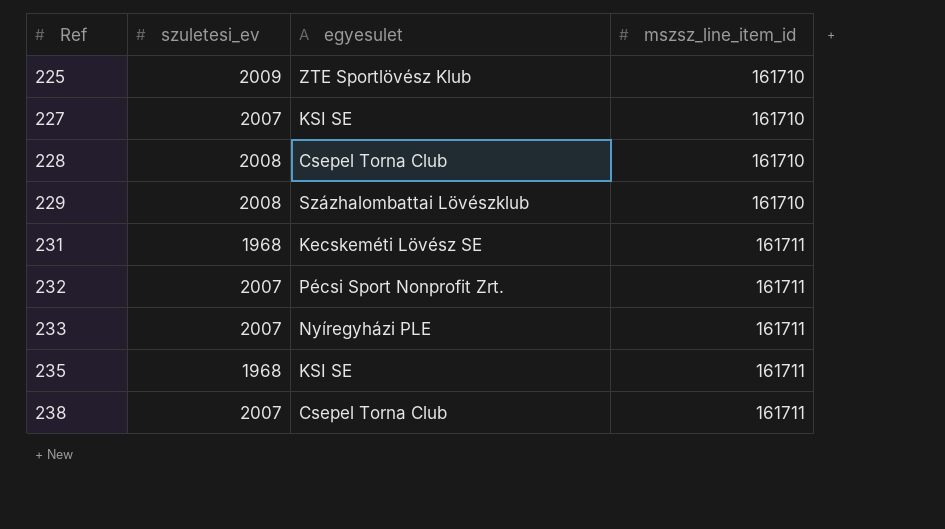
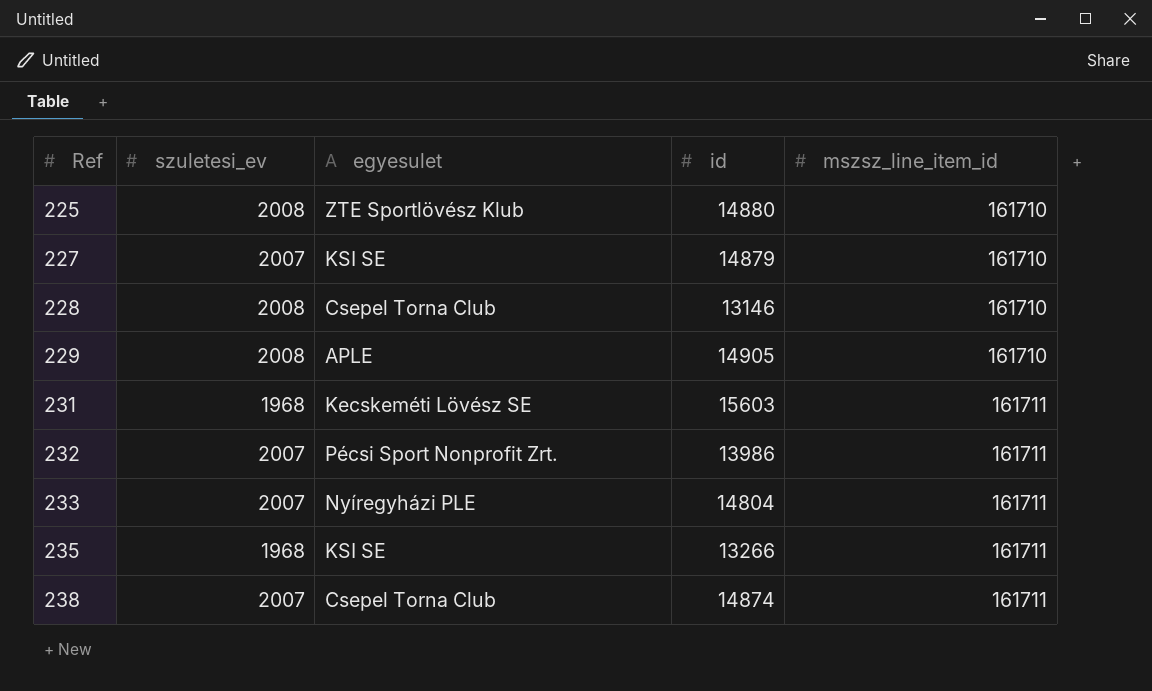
column id | position: none -> 4
225 | szuletesi_ev: 2009 -> 2008
229 | egyesulet: Százhalombattai Lövészklub -> APLE

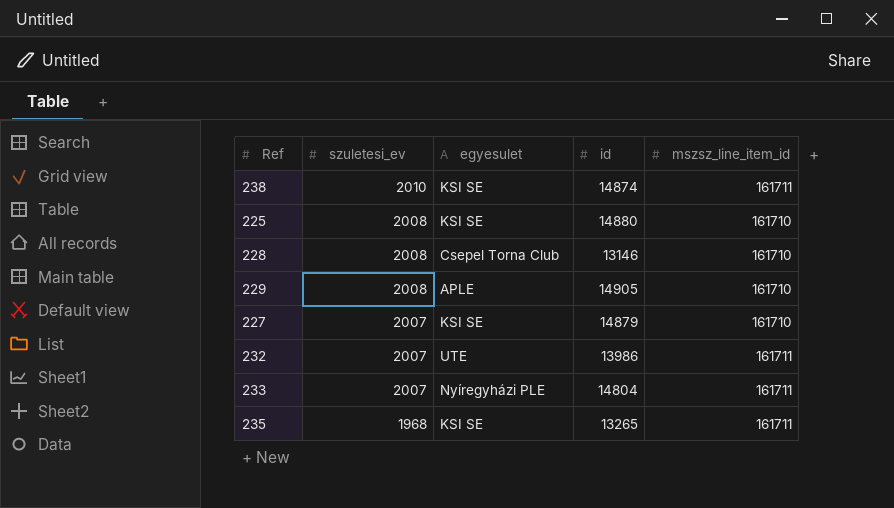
row order: Ref ascending -> szuletesi_ev descending
row 231: 1968 | Kecskeméti Lövész SE | 15603 | 161711 -> none
238 | szuletesi_ev: 2007 -> 2010
238 | egyesulet: Csepel Torna Club -> KSI SE
225 | egyesulet: ZTE Sportlövész Klub -> KSI SE
232 | egyesulet: Pécsi Sport Nonprofit Zrt. -> UTE
235 | id: 13266 -> 13265

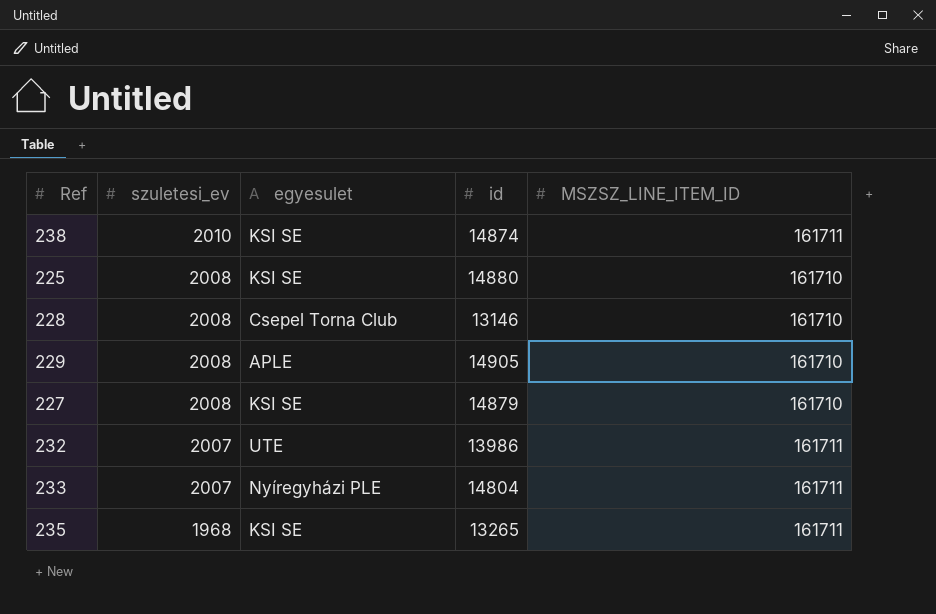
column name: mszsz_line_item_id -> MSZSZ_LINE_ITEM_ID
227 | szuletesi_ev: 2007 -> 2008

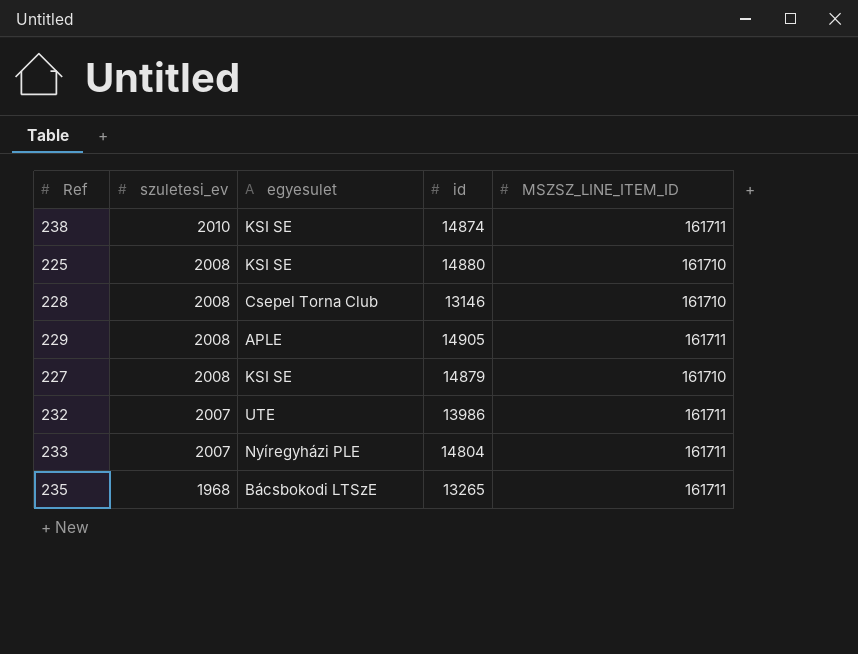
229 | MSZSZ_LINE_ITEM_ID: 161710 -> 161711
235 | egyesulet: KSI SE -> Bácsbokodi LTSzE

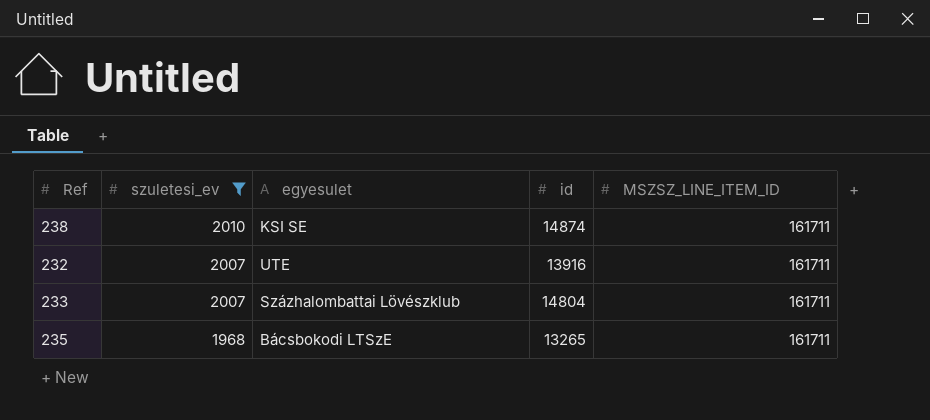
filter: none -> szuletesi_ev != 2008
232 | id: 13986 -> 13916
233 | egyesulet: Nyíregyházi PLE -> Százhalombattai Lövészklub

